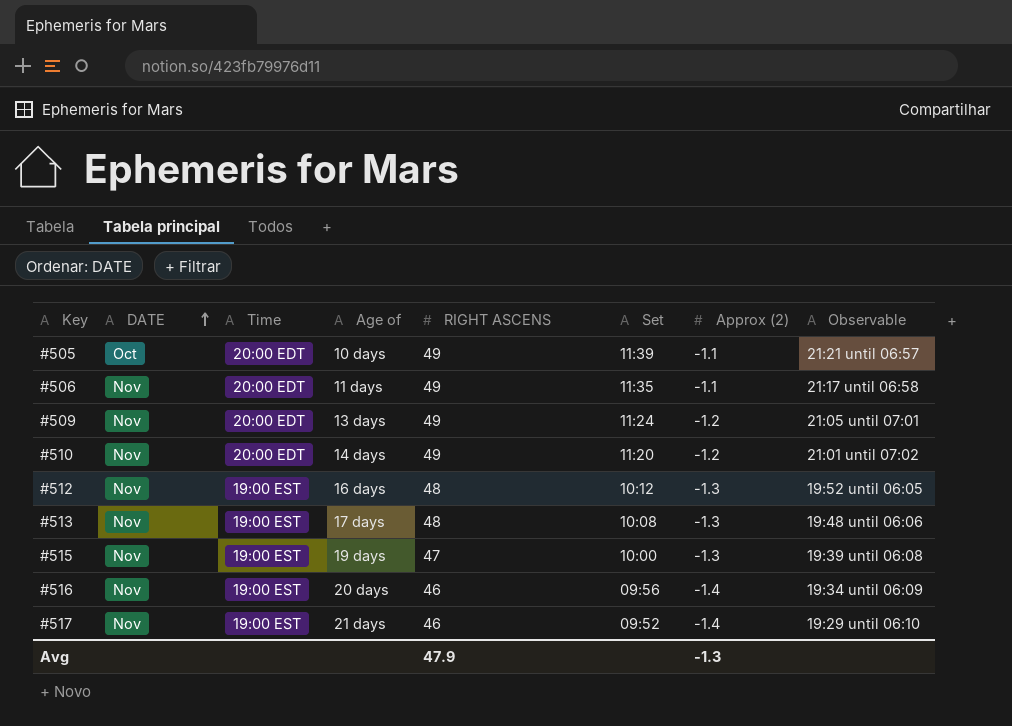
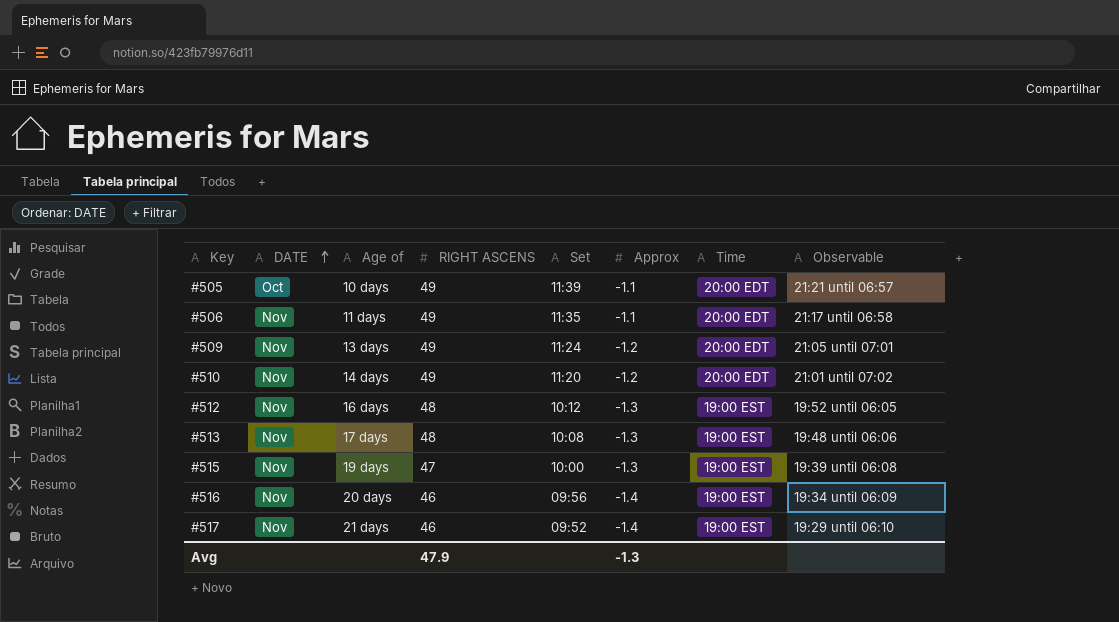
column name: Approx (2) -> Approx
column Time | position: 3 -> 7

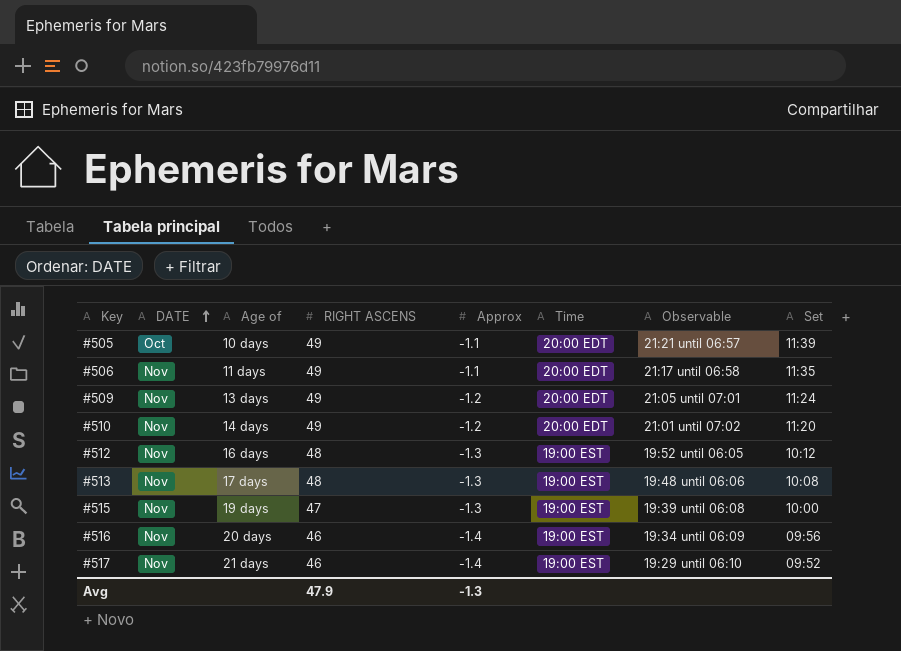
column Set | position: 5 -> 8

